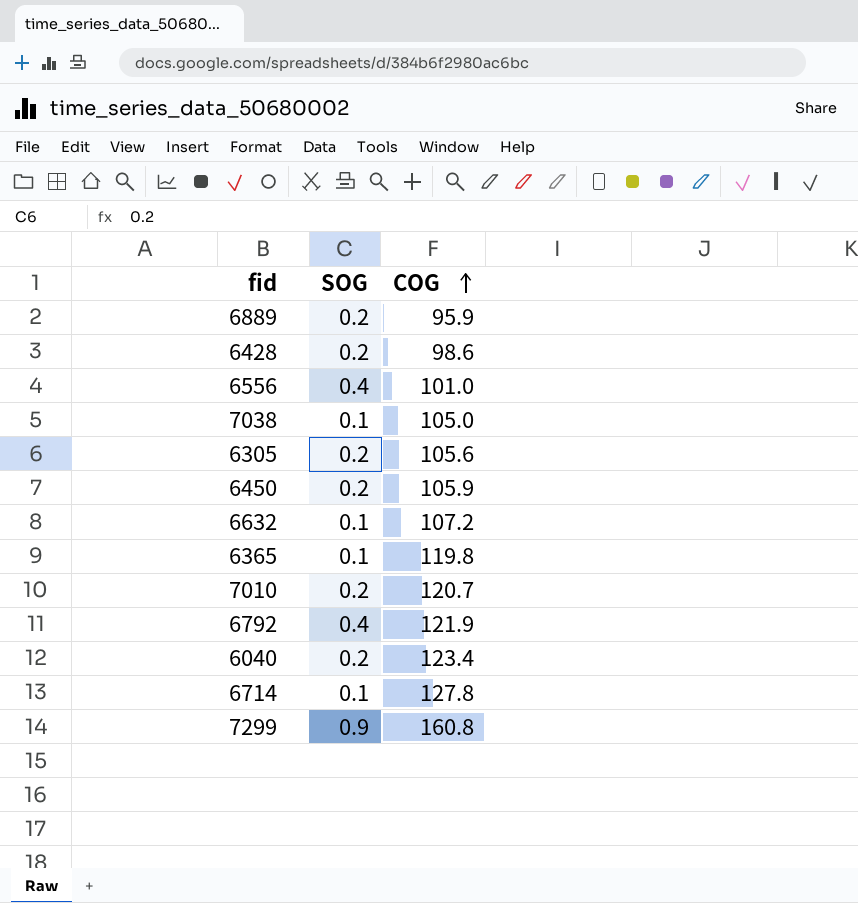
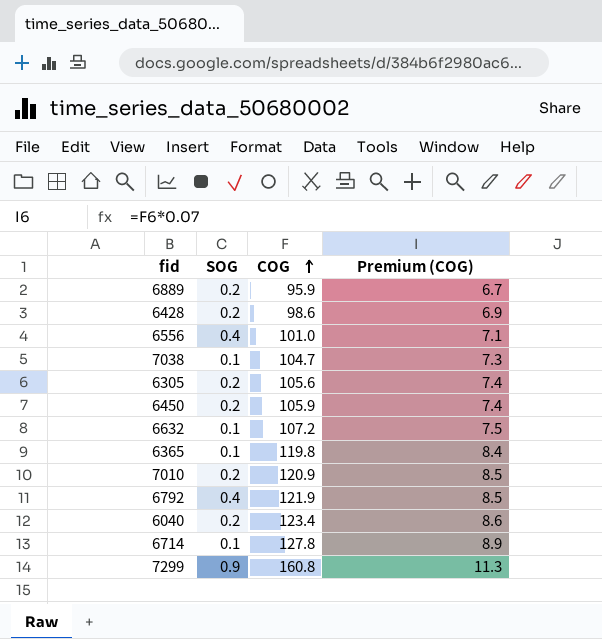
column Premium (COG) | formula: none -> [COG] * 0.07
7038 | COG: 105.0 -> 104.7
7010 | COG: 120.7 -> 120.9

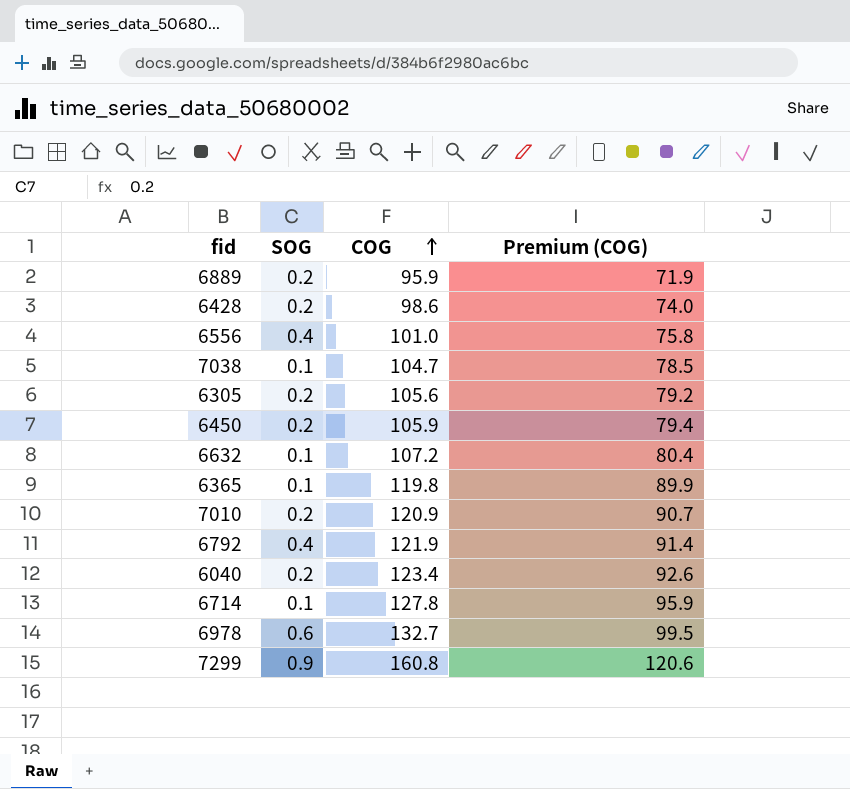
column Premium (COG) | formula: [COG] * 0.07 -> [COG] * 0.75
row 6978: none -> 0.6 | 132.7 | 99.5

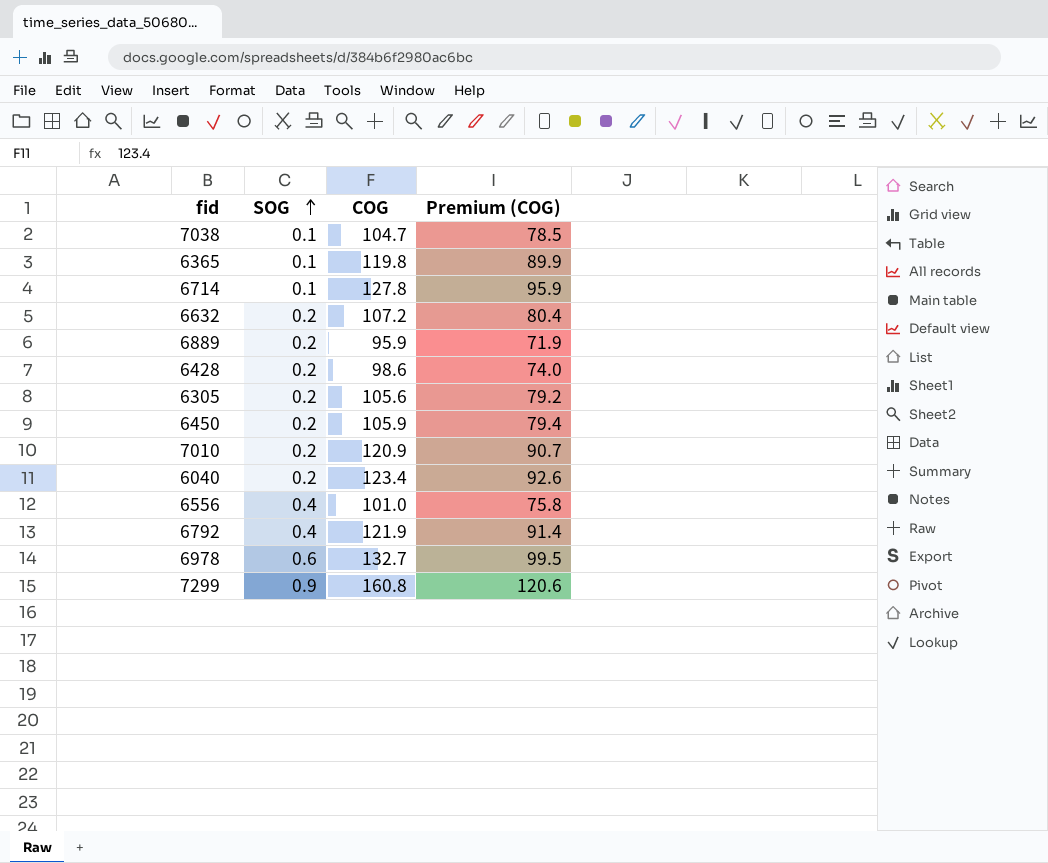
row order: COG ascending -> SOG ascending
6632 | SOG: 0.1 -> 0.2

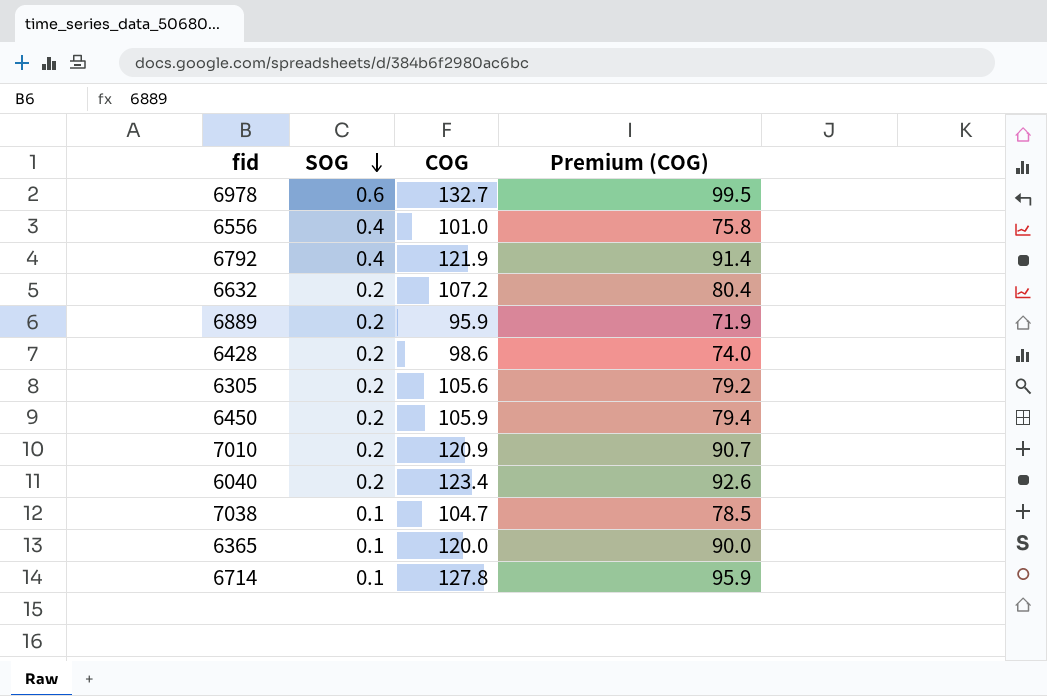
row order: SOG ascending -> SOG descending
row 7299: 0.9 | 160.8 | 120.6 -> none
6365 | COG: 119.8 -> 120.0
6365 | Premium (COG): 89.9 -> 90.0

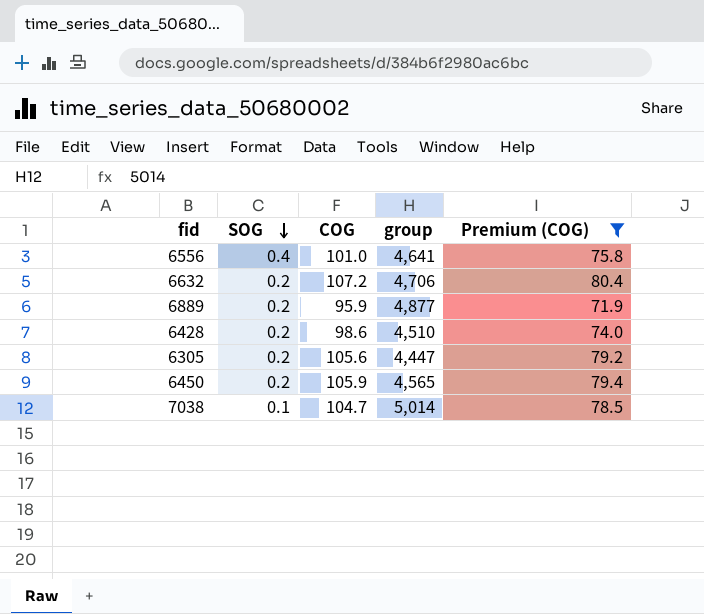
filter: none -> Premium (COG) <= 80.4
column group | position: none -> 4

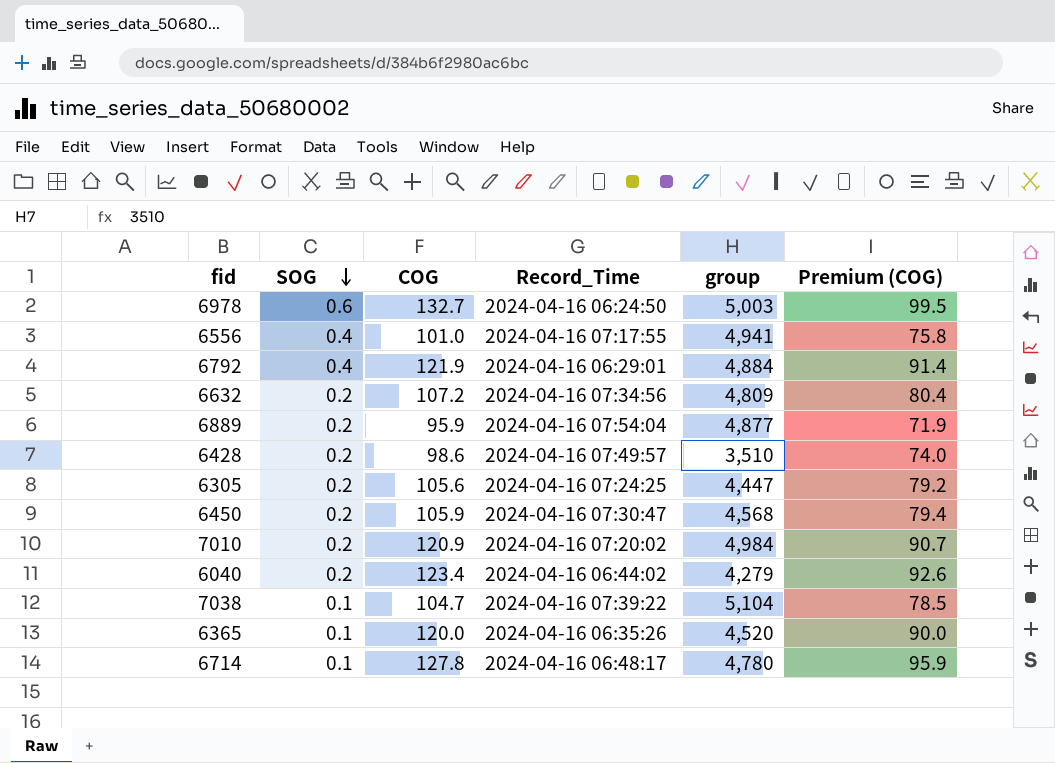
filter: Premium (COG) <= 80.4 -> none
column Record_Time | position: none -> 4
6556 | group: 4,641 -> 4,941
6632 | group: 4,706 -> 4,809
6428 | group: 4,510 -> 3,510
6450 | group: 4,565 -> 4,568
7038 | group: 5,014 -> 5,104

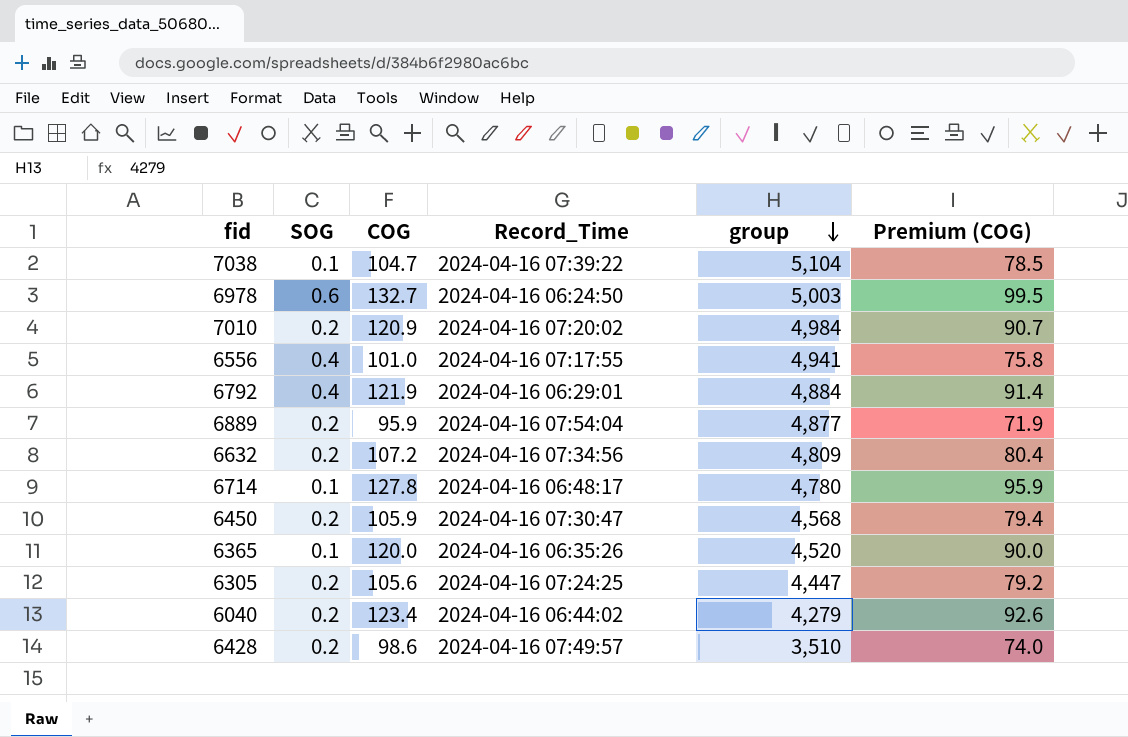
row order: SOG descending -> group descending

